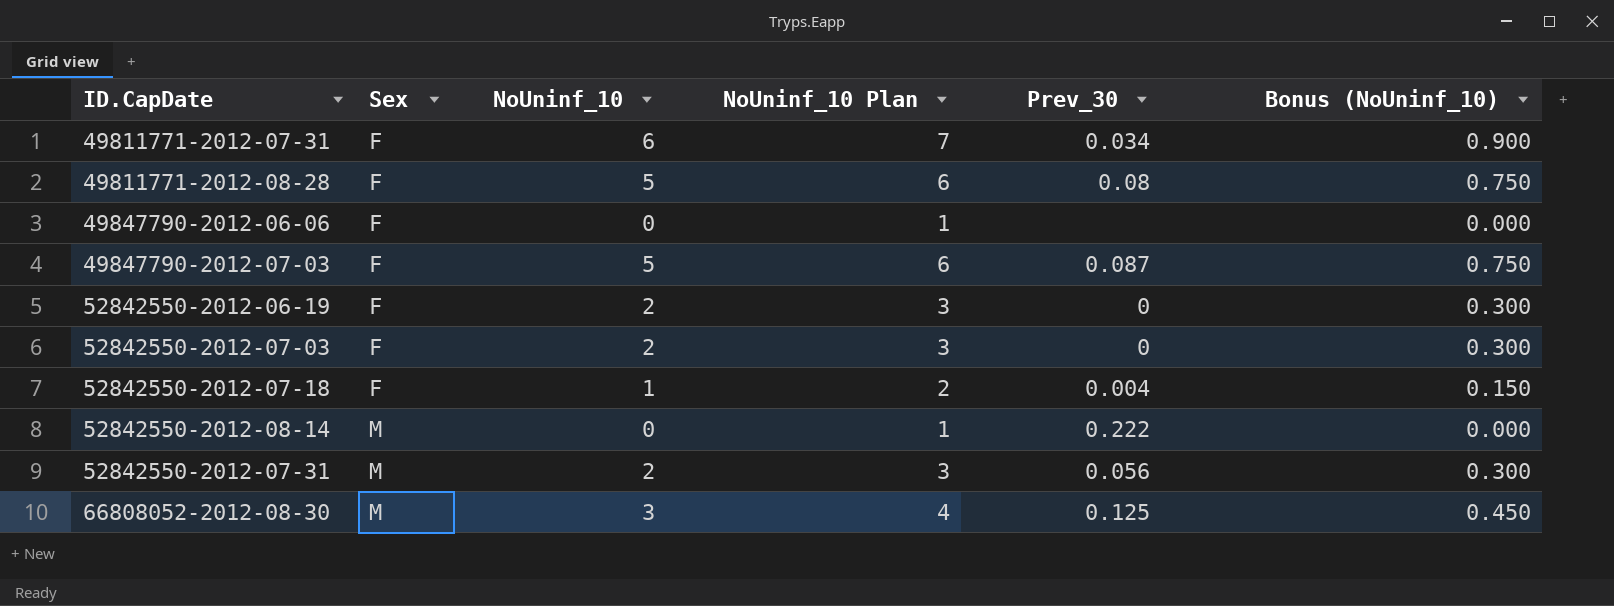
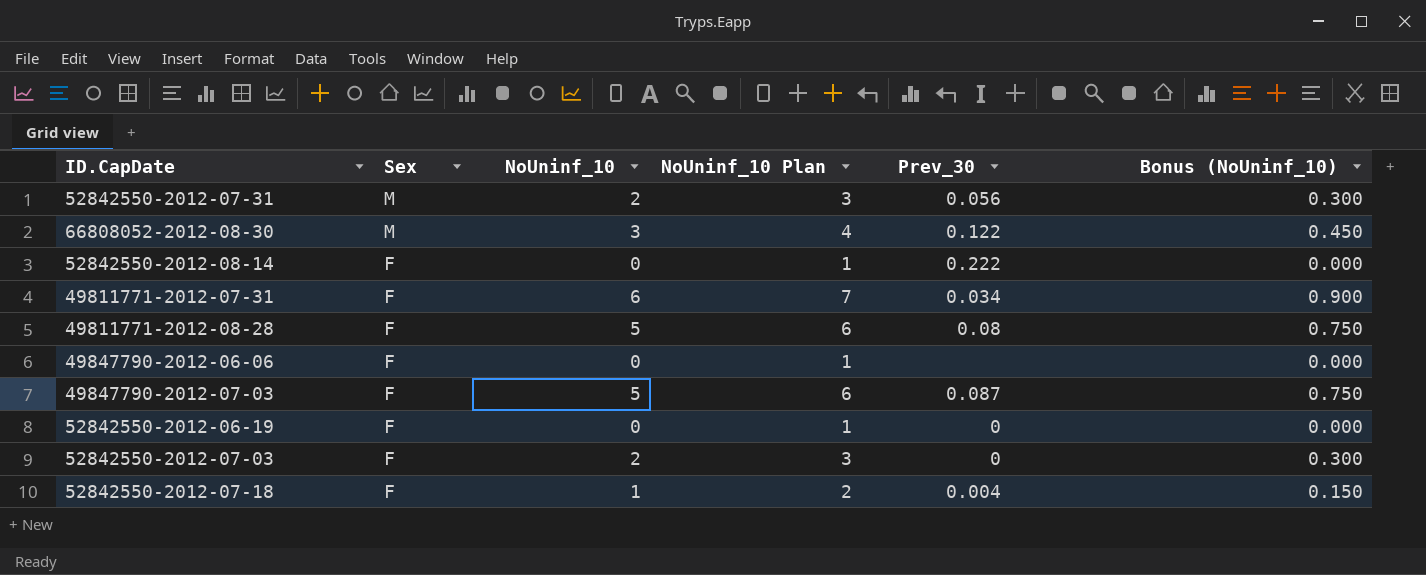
row order: Sex ascending -> Sex descending
66808052-2012-08-30 | Prev_30: 0.125 -> 0.122
52842550-2012-08-14 | Sex: M -> F
52842550-2012-06-19 | NoUninf_10: 2 -> 0
52842550-2012-06-19 | NoUninf_10 Plan: 3 -> 1
52842550-2012-06-19 | Bonus (NoUninf_10): 0.300 -> 0.000

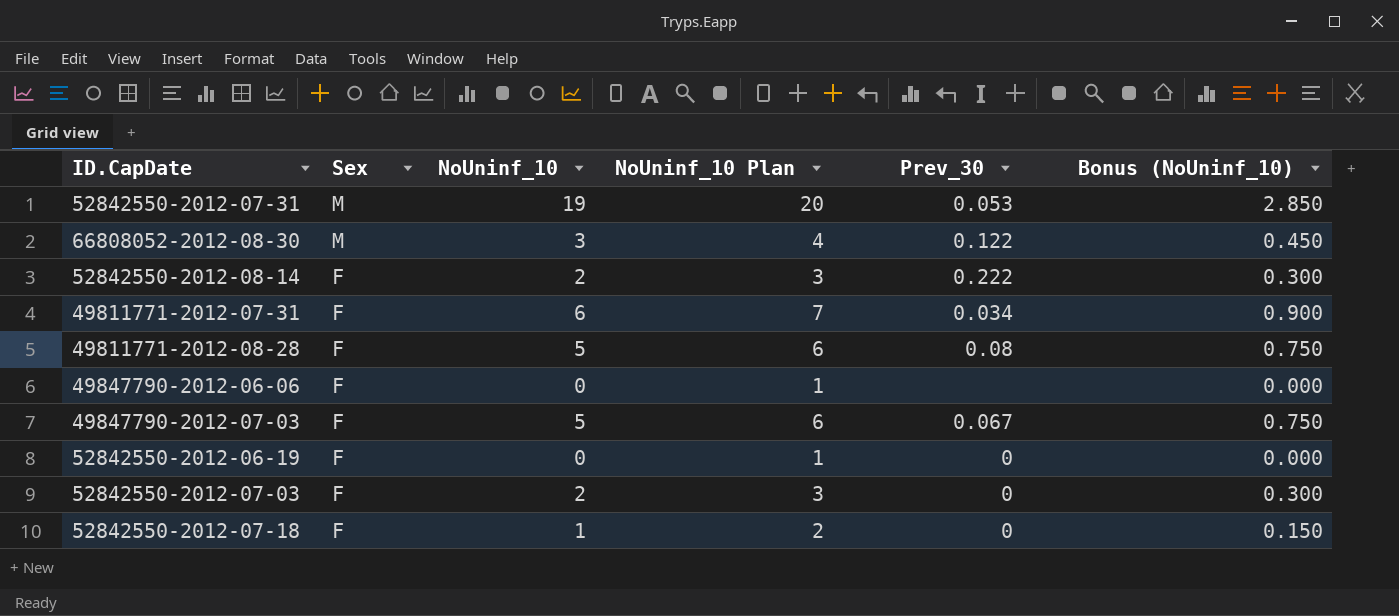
52842550-2012-07-31 | NoUninf_10: 2 -> 19
52842550-2012-07-31 | NoUninf_10 Plan: 3 -> 20
52842550-2012-07-31 | Prev_30: 0.056 -> 0.053
52842550-2012-07-31 | Bonus (NoUninf_10): 0.300 -> 2.850
52842550-2012-08-14 | NoUninf_10: 0 -> 2
52842550-2012-08-14 | NoUninf_10 Plan: 1 -> 3
52842550-2012-08-14 | Bonus (NoUninf_10): 0.000 -> 0.300
49847790-2012-07-03 | Prev_30: 0.087 -> 0.067
52842550-2012-07-18 | Prev_30: 0.004 -> 0

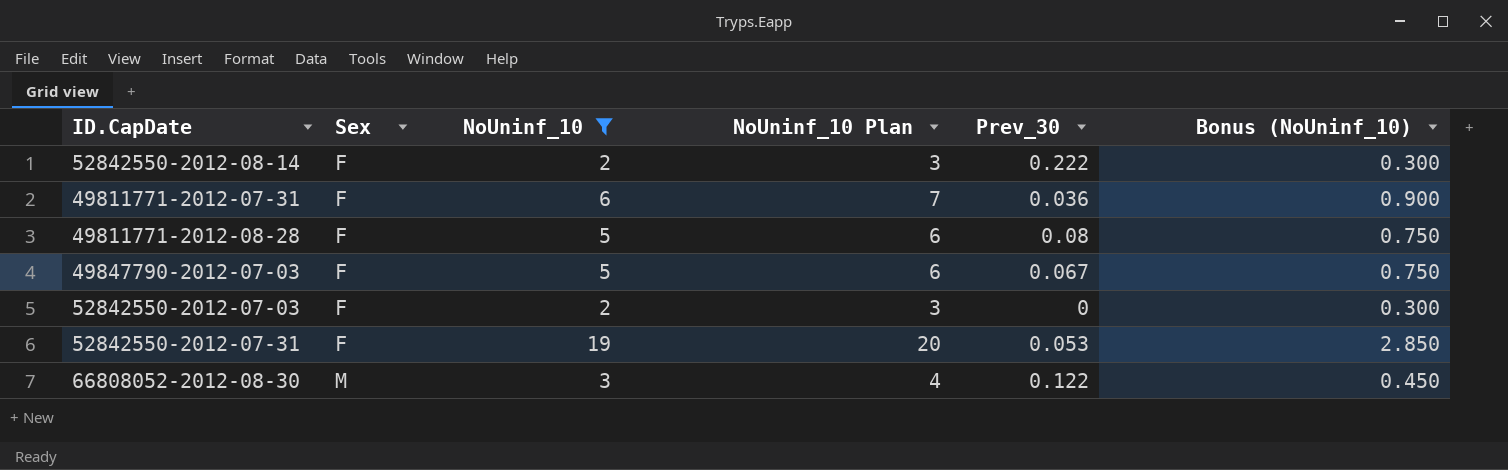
filter: none -> NoUninf_10 >= 2
row order: Sex descending -> Sex ascending
49811771-2012-07-31 | Prev_30: 0.034 -> 0.036
52842550-2012-07-31 | Sex: M -> F

